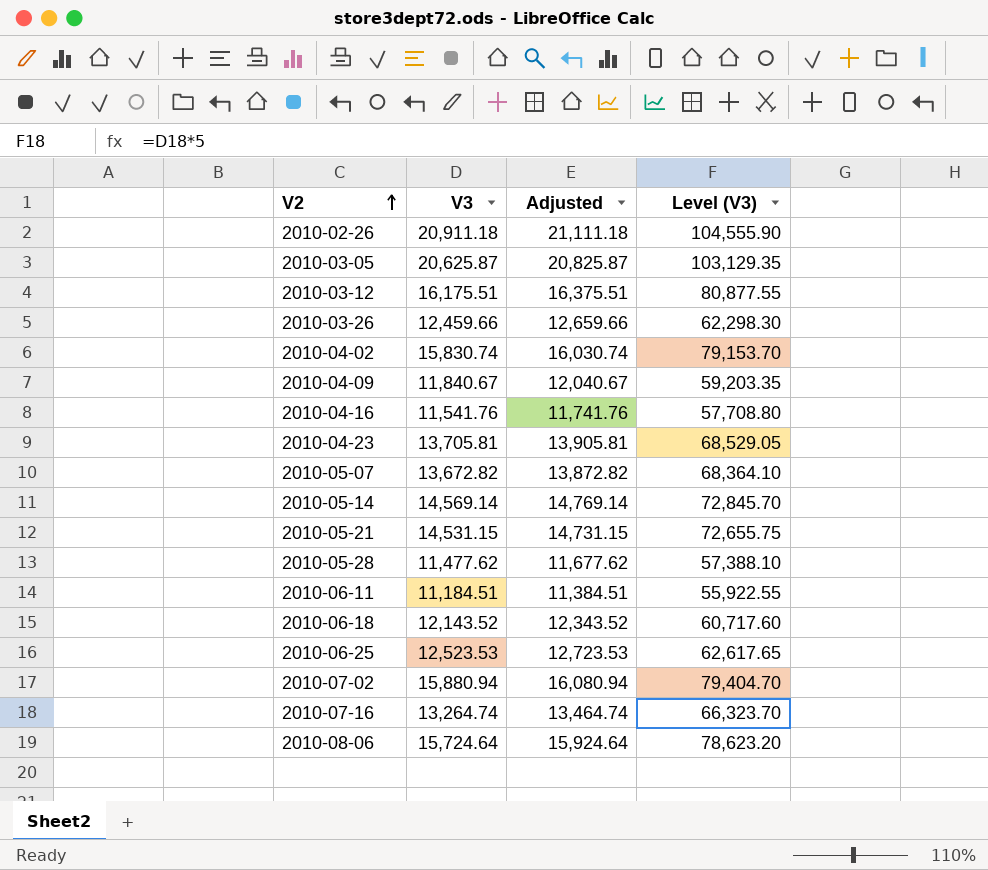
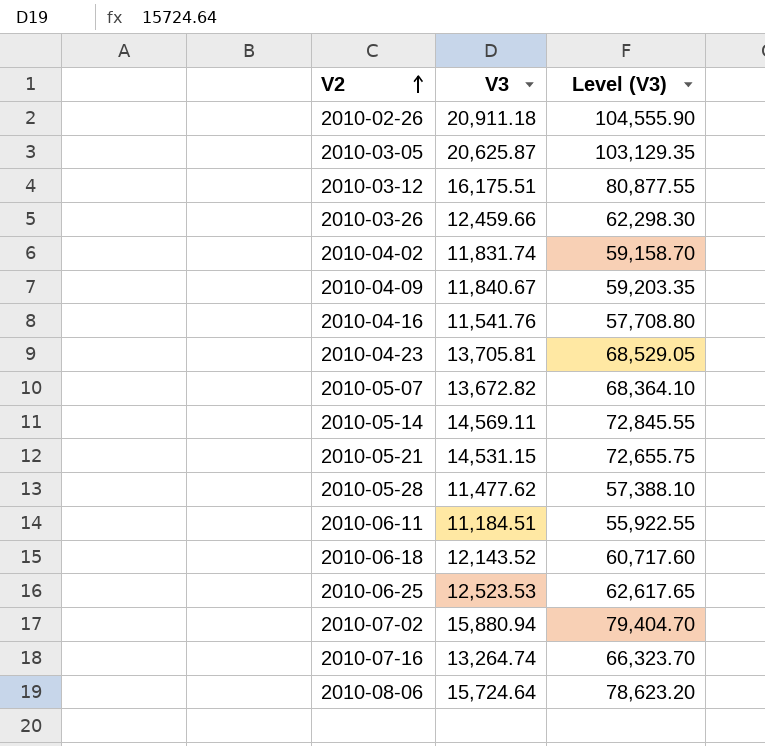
column Adjusted | formula: [V3] + 200 -> none
2010-04-02 | V3: 15,830.74 -> 11,831.74
2010-04-02 | Level (V3): 79,153.70 -> 59,158.70
2010-05-14 | V3: 14,569.14 -> 14,569.11
2010-05-14 | Level (V3): 72,845.70 -> 72,845.55

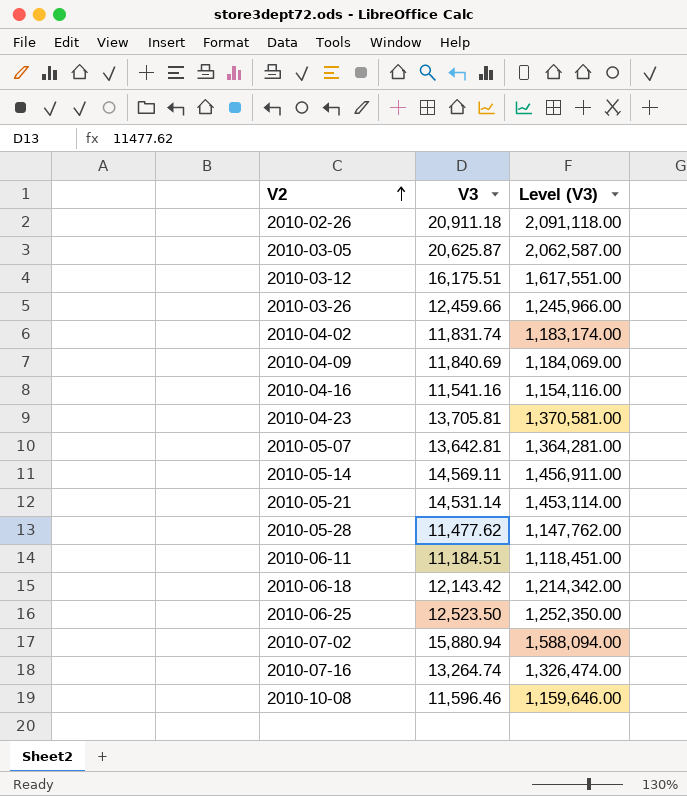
column Level (V3) | formula: [V3] * 5 -> [V3] * 100
row 2010-08-06: 15,724.64 | 78,623.20 -> none
2010-04-09 | V3: 11,840.67 -> 11,840.69
2010-04-16 | V3: 11,541.76 -> 11,541.16
2010-05-07 | V3: 13,672.82 -> 13,642.81
2010-05-21 | V3: 14,531.15 -> 14,531.14
2010-06-18 | V3: 12,143.52 -> 12,143.42
2010-06-25 | V3: 12,523.53 -> 12,523.50
row 2010-10-08: none -> 11,596.46 | 1,159,646.00

